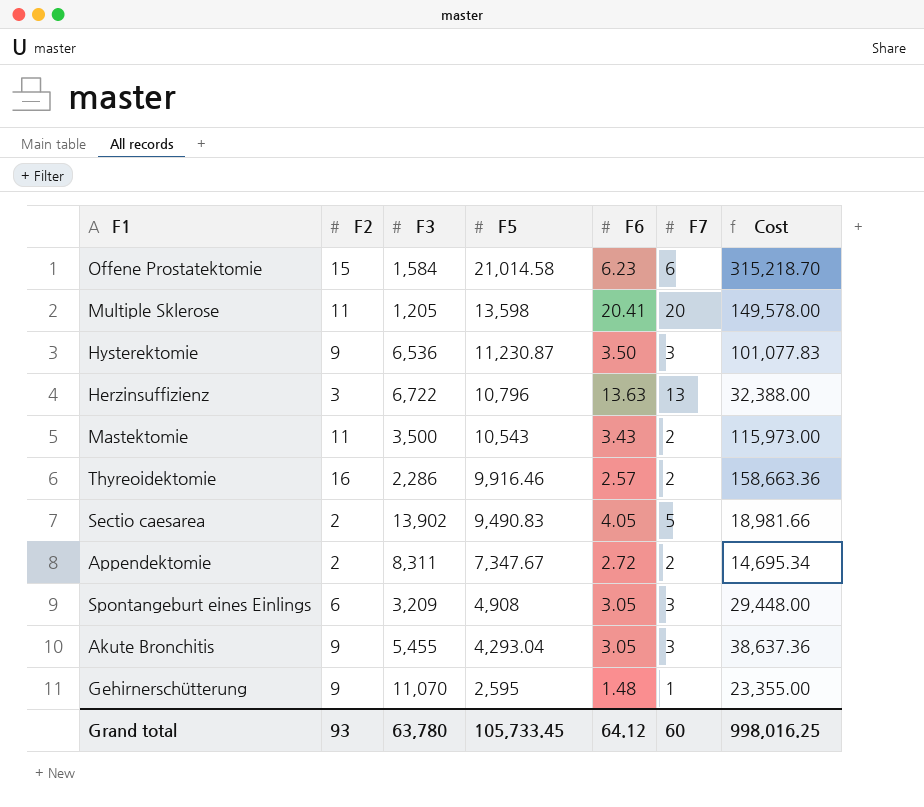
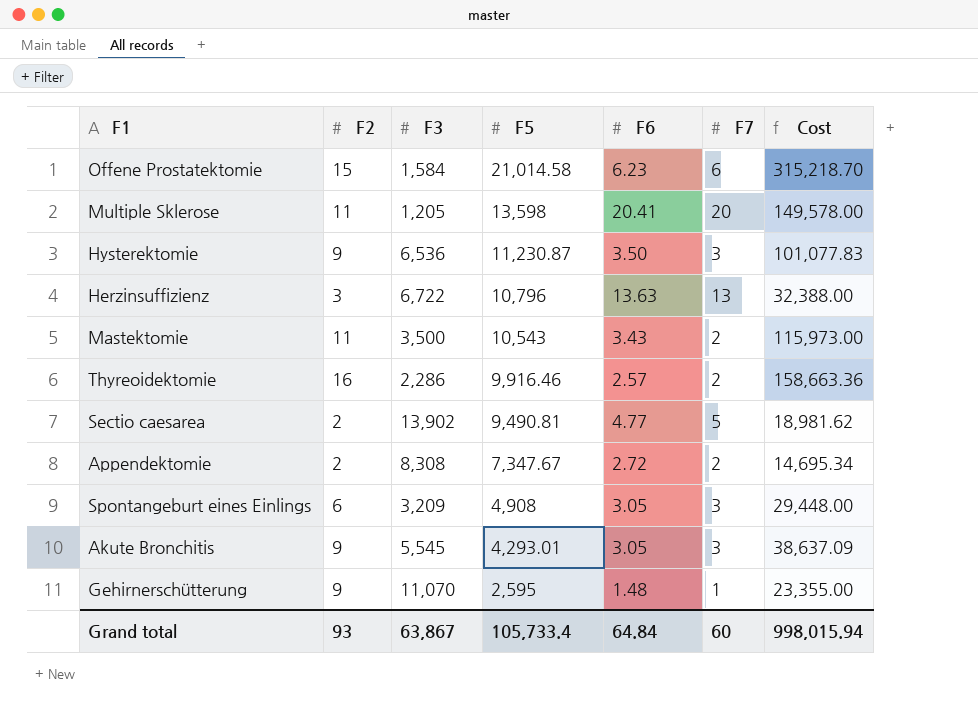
Sectio caesarea | F5: 9,490.83 -> 9,490.81
Sectio caesarea | F6: 4.05 -> 4.77
Sectio caesarea | Cost: 18,981.66 -> 18,981.62
Appendektomie | F3: 8,311 -> 8,308
Akute Bronchitis | F3: 5,455 -> 5,545
Akute Bronchitis | F5: 4,293.04 -> 4,293.01
Akute Bronchitis | Cost: 38,637.36 -> 38,637.09
Grand total | F3: 63,780 -> 63,867
Grand total | F5: 105,733.45 -> 105,733.4
Grand total | F6: 64.12 -> 64.84
Grand total | Cost: 998,016.25 -> 998,015.94

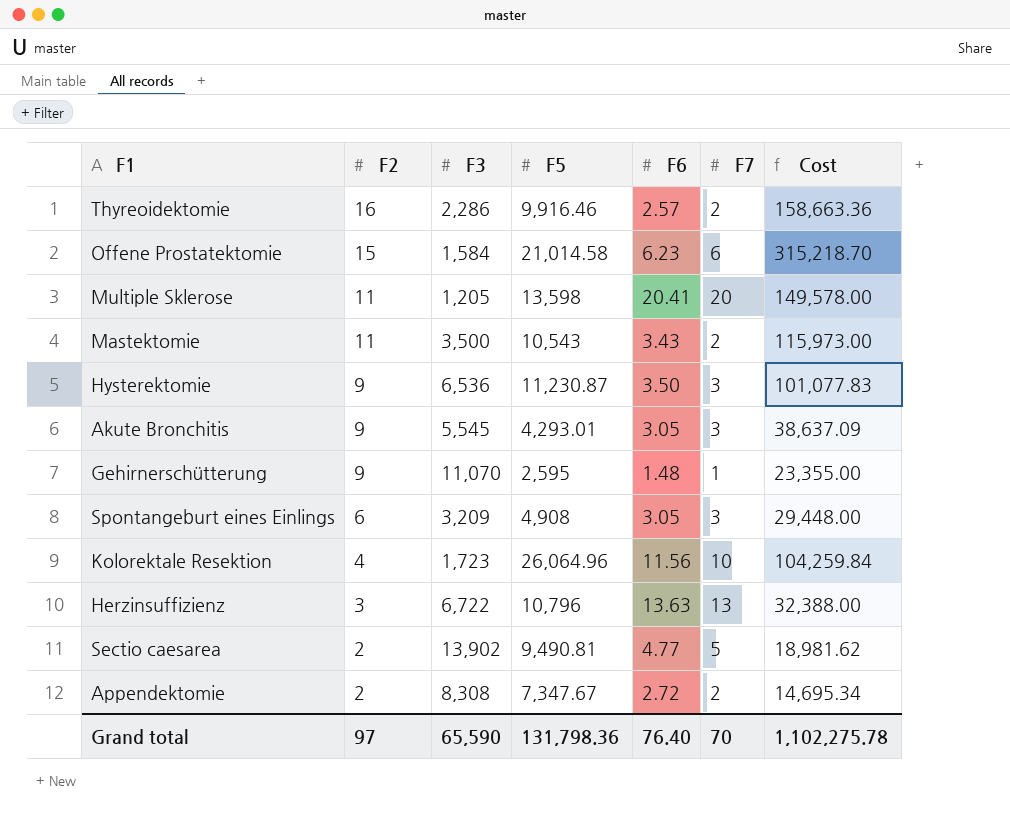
row order: F5 descending -> F2 descending
row Kolorektale Resektion: none -> 4 | 1,723 | 26,064.96 | 11.56 | 10 | 104,259.84
Grand total | F2: 93 -> 97
Grand total | F3: 63,867 -> 65,590
Grand total | F5: 105,733.4 -> 131,798.36
Grand total | F6: 64.84 -> 76.40
Grand total | F7: 60 -> 70
Grand total | Cost: 998,015.94 -> 1,102,275.78

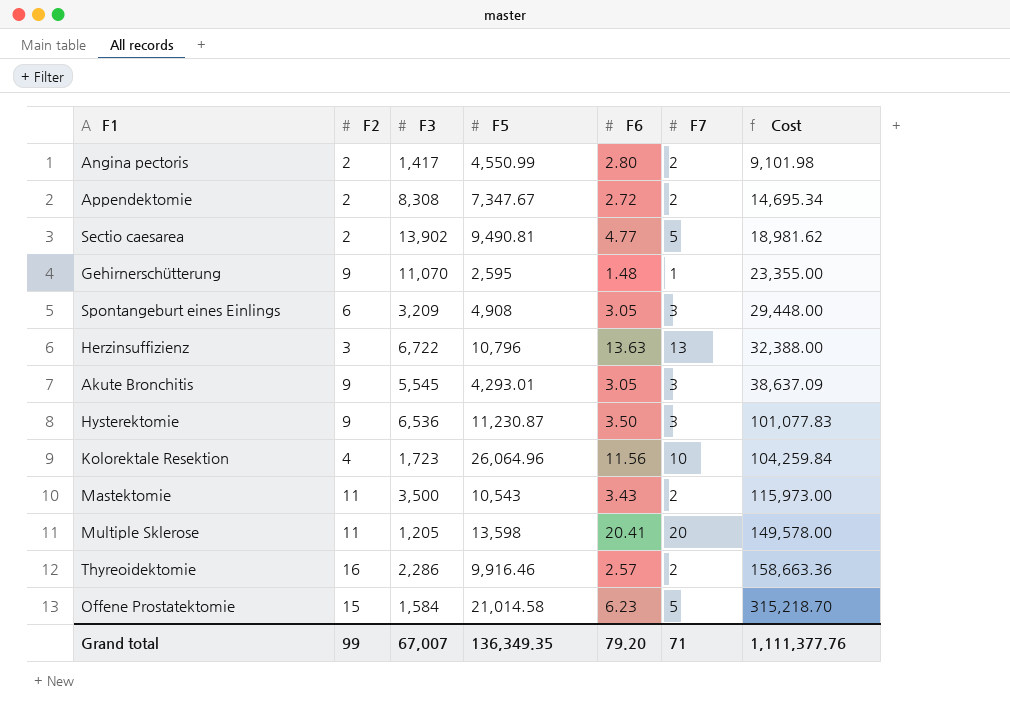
row order: F2 descending -> Cost ascending
row Angina pectoris: none -> 2 | 1,417 | 4,550.99 | 2.80 | 2 | 9,101.98
Offene Prostatektomie | F7: 6 -> 5
Grand total | F2: 97 -> 99
Grand total | F3: 65,590 -> 67,007
Grand total | F5: 131,798.36 -> 136,349.35
Grand total | F6: 76.40 -> 79.20
Grand total | F7: 70 -> 71
Grand total | Cost: 1,102,275.78 -> 1,111,377.76

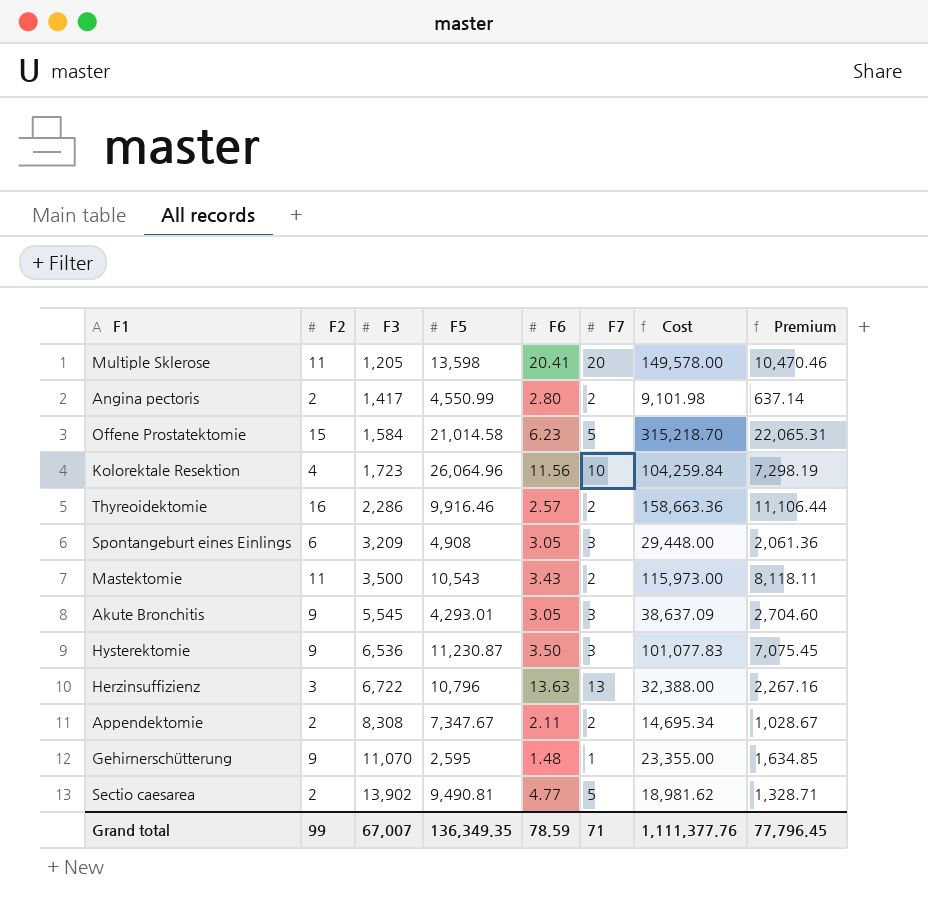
row order: Cost ascending -> F3 ascending
column Premium | formula: none -> [Cost] * 0.07
Appendektomie | F6: 2.72 -> 2.11
Grand total | F6: 79.20 -> 78.59

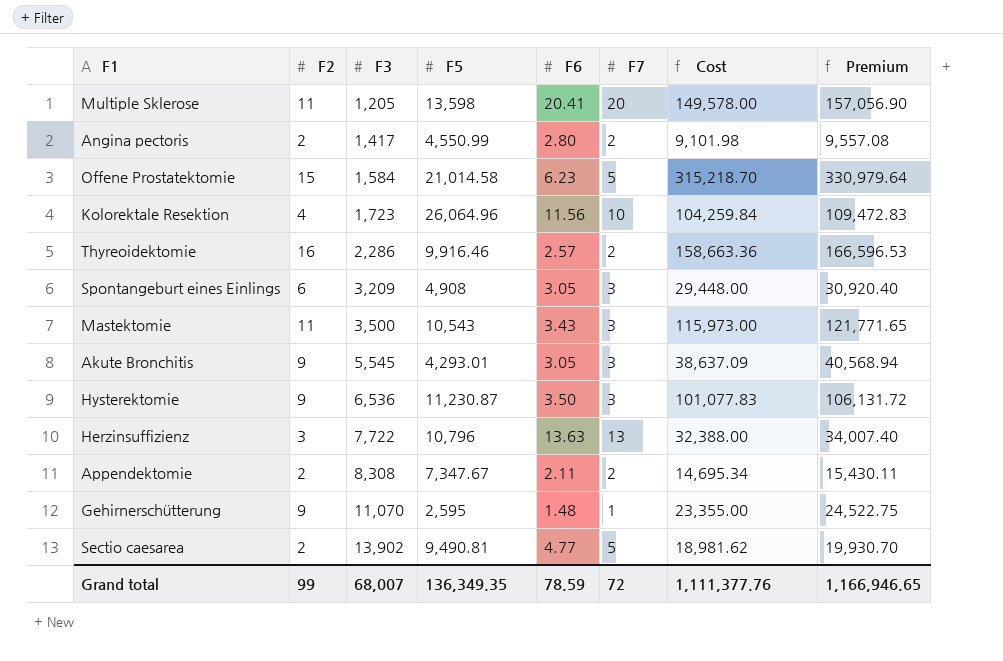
column Premium | formula: [Cost] * 0.07 -> [Cost] * 1.05
Mastektomie | F7: 2 -> 3
Herzinsuffizienz | F3: 6,722 -> 7,722
Grand total | F3: 67,007 -> 68,007
Grand total | F7: 71 -> 72
Grand total | Premium: 77,796.45 -> 1,166,946.65

